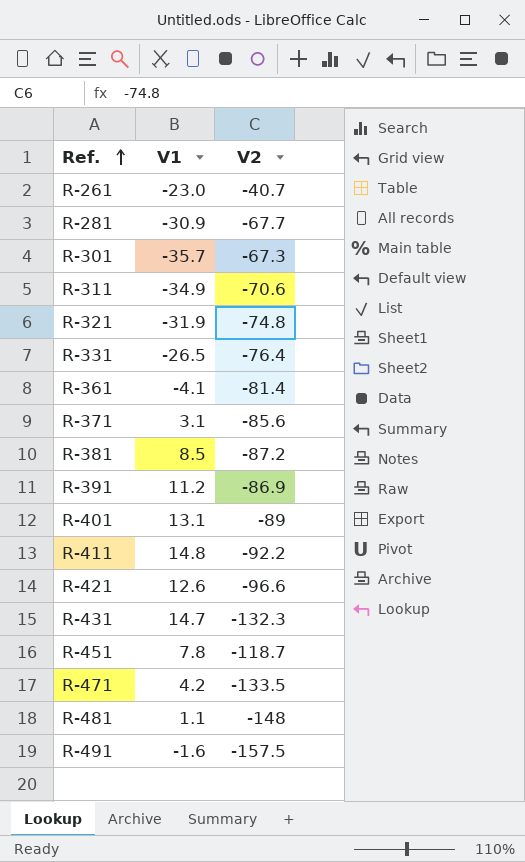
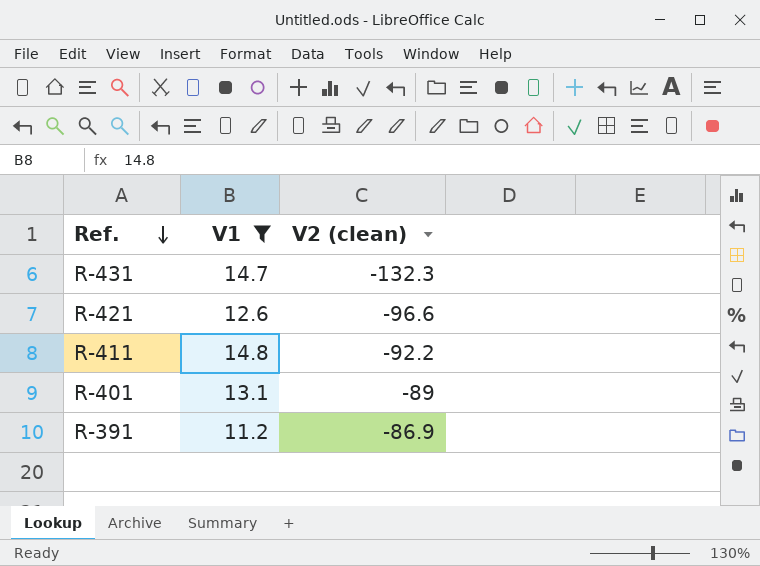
filter: none -> V1 >= 11.2
row order: Ref. ascending -> Ref. descending
column name: V2 -> V2 (clean)

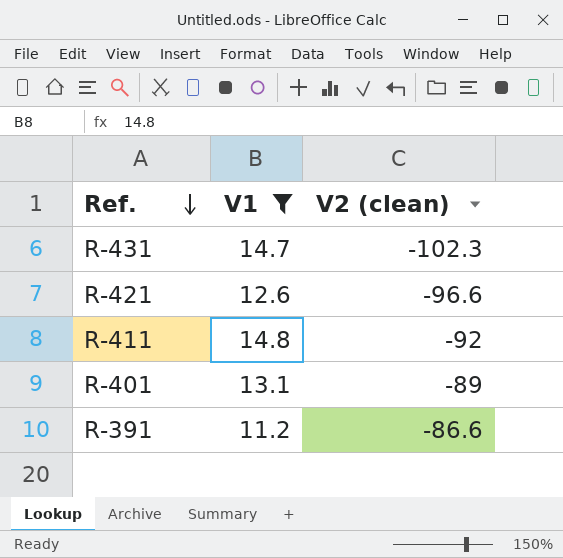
R-431 | V2 (clean): -132.3 -> -102.3
R-411 | V2 (clean): -92.2 -> -92
R-391 | V2 (clean): -86.9 -> -86.6

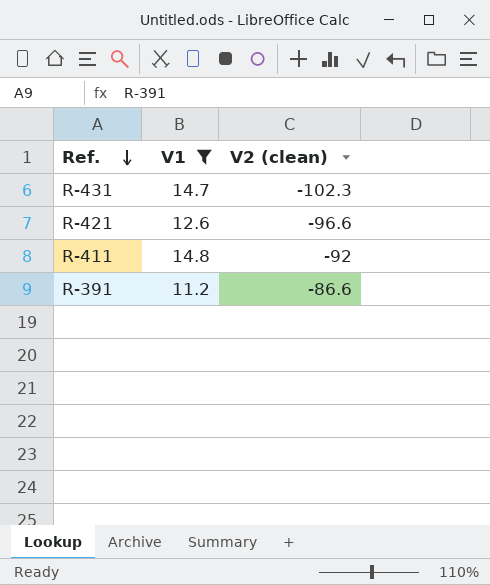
row R-401: 13.1 | -89 -> none

